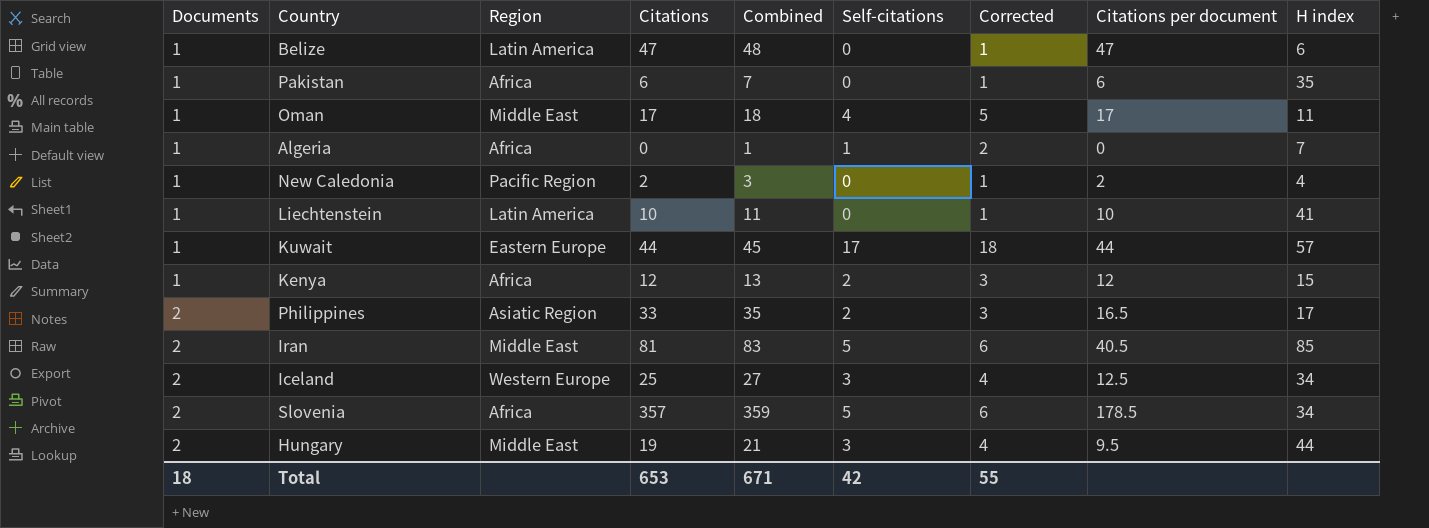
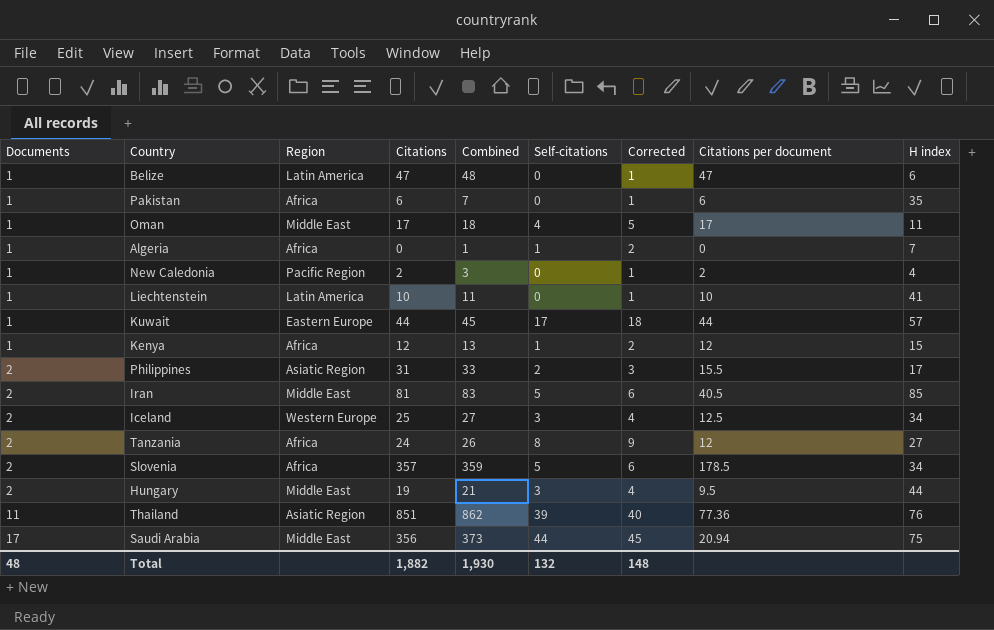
Kenya | Self-citations: 2 -> 1
Kenya | Corrected: 3 -> 2
Philippines | Citations: 33 -> 31
Philippines | Combined: 35 -> 33
Philippines | Citations per document: 16.5 -> 15.5
row Tanzania: none -> 2 | Africa | 24 | 26 | 8 | 9 | 12 | 27
row Thailand: none -> 11 | Asiatic Region | 851 | 862 | 39 | 40 | 77.36 | 76
row Saudi Arabia: none -> 17 | Middle East | 356 | 373 | 44 | 45 | 20.94 | 75
Total | Documents: 18 -> 48
Total | Citations: 653 -> 1,882
Total | Combined: 671 -> 1,930
Total | Self-citations: 42 -> 132
Total | Corrected: 55 -> 148

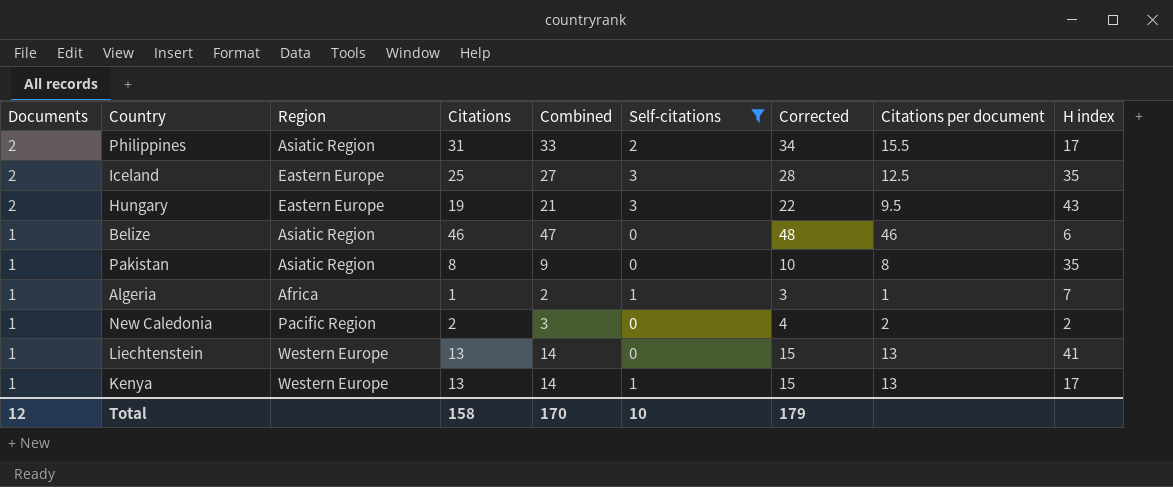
filter: none -> Self-citations <= 3
row order: Documents ascending -> Documents descending
column Corrected | formula: [Self-citations] + 1 -> [Combined] + 1
Iceland | Region: Western Europe -> Eastern Europe
Iceland | H index: 34 -> 35
Hungary | Region: Middle East -> Eastern Europe
Hungary | H index: 44 -> 43
Belize | Region: Latin America -> Asiatic Region
Belize | Citations: 47 -> 46
Belize | Combined: 48 -> 47
Belize | Citations per document: 47 -> 46
Pakistan | Region: Africa -> Asiatic Region
Pakistan | Citations: 6 -> 8
Pakistan | Combined: 7 -> 9
Pakistan | Citations per document: 6 -> 8
Algeria | Citations: 0 -> 1
Algeria | Combined: 1 -> 2
Algeria | Citations per document: 0 -> 1
New Caledonia | H index: 4 -> 2
Liechtenstein | Region: Latin America -> Western Europe
Liechtenstein | Citations: 10 -> 13
Liechtenstein | Combined: 11 -> 14
Liechtenstein | Citations per document: 10 -> 13
Kenya | Region: Africa -> Western Europe
Kenya | Citations: 12 -> 13
Kenya | Combined: 13 -> 14
Kenya | Citations per document: 12 -> 13
Kenya | H index: 15 -> 17
Total | Documents: 48 -> 12
Total | Citations: 1,882 -> 158
Total | Combined: 1,930 -> 170
Total | Self-citations: 132 -> 10
Total | Corrected: 148 -> 179

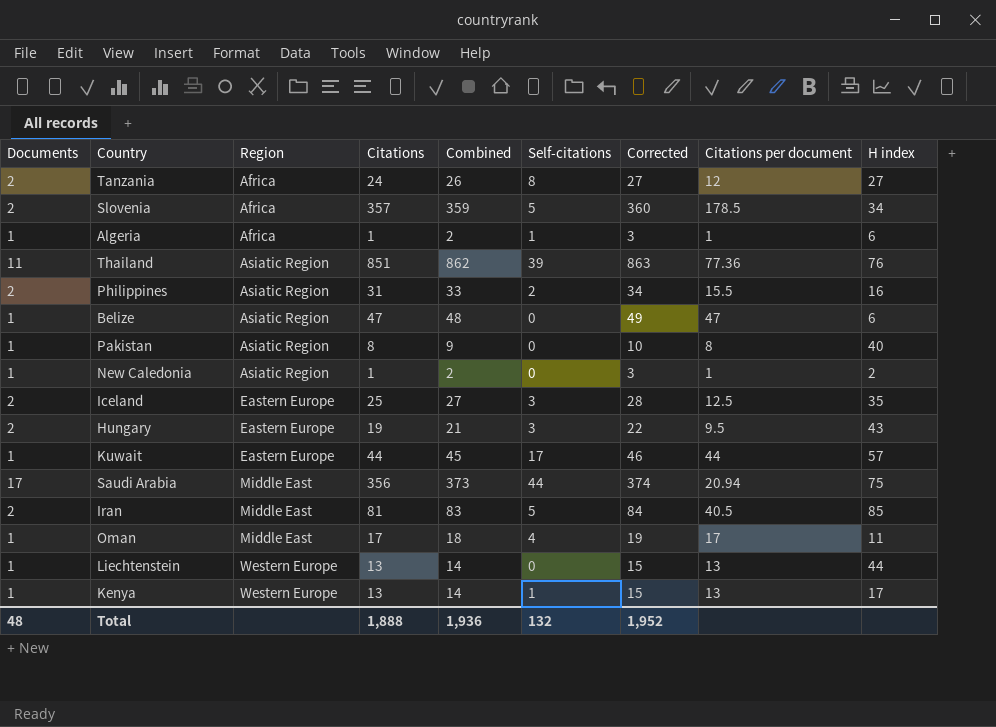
filter: Self-citations <= 3 -> none
row order: Documents descending -> Region ascending
Algeria | H index: 7 -> 6
Philippines | H index: 17 -> 16
Belize | Citations: 46 -> 47
Belize | Combined: 47 -> 48
Belize | Corrected: 48 -> 49
Belize | Citations per document: 46 -> 47
Pakistan | H index: 35 -> 40
New Caledonia | Region: Pacific Region -> Asiatic Region
New Caledonia | Citations: 2 -> 1
New Caledonia | Combined: 3 -> 2
New Caledonia | Corrected: 4 -> 3
New Caledonia | Citations per document: 2 -> 1
Liechtenstein | H index: 41 -> 44
Total | Documents: 12 -> 48
Total | Citations: 158 -> 1,888
Total | Combined: 170 -> 1,936
Total | Self-citations: 10 -> 132
Total | Corrected: 179 -> 1,952

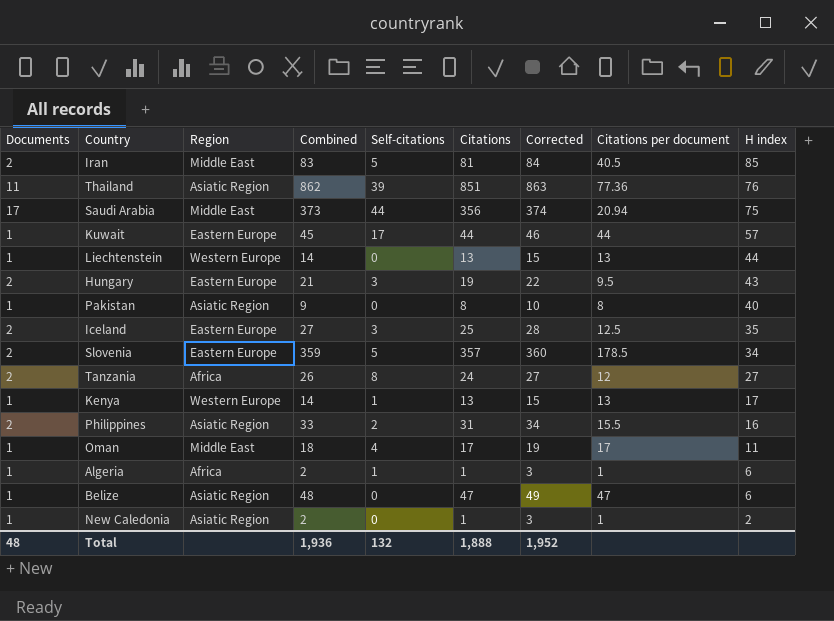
row order: Region ascending -> H index descending
column Citations | position: 4 -> 6
Slovenia | Region: Africa -> Eastern Europe

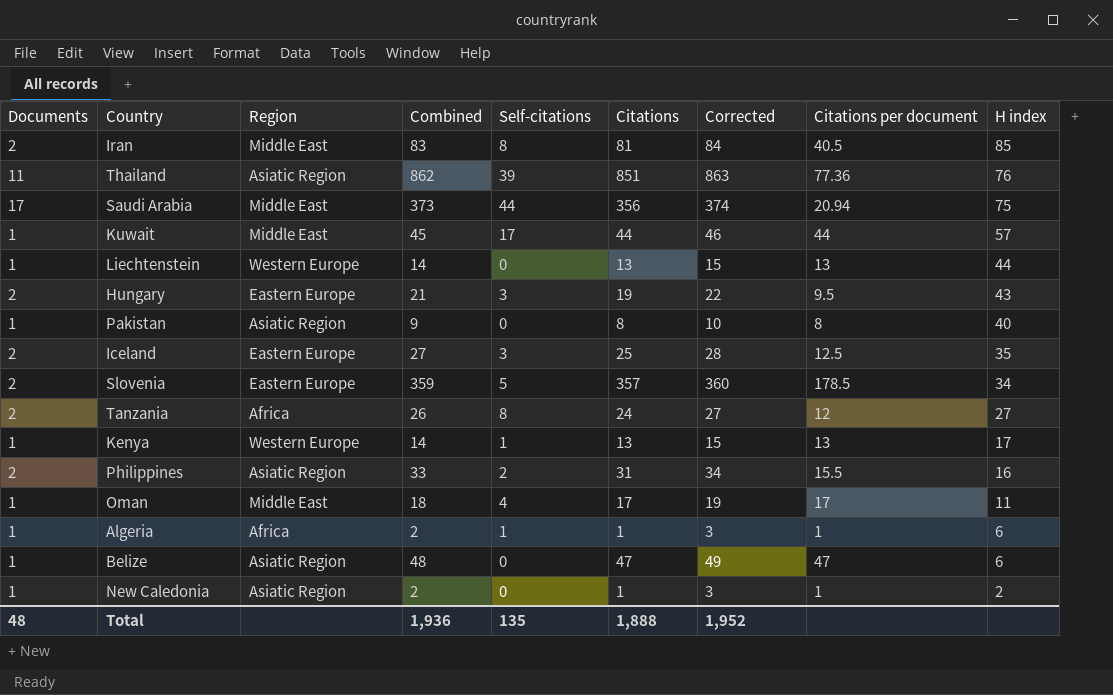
Iran | Self-citations: 5 -> 8
Kuwait | Region: Eastern Europe -> Middle East
Total | Self-citations: 132 -> 135

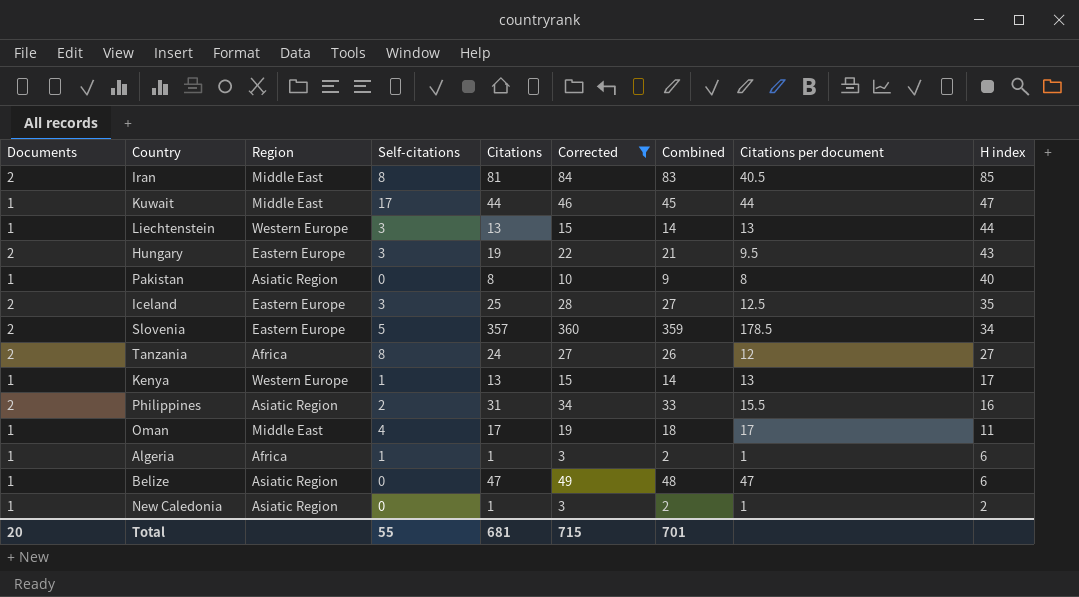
filter: none -> Corrected <= 360
column Combined | position: 4 -> 7
Kuwait | H index: 57 -> 47
Liechtenstein | Self-citations: 0 -> 3
Total | Documents: 48 -> 20
Total | Self-citations: 135 -> 55
Total | Citations: 1,888 -> 681
Total | Corrected: 1,952 -> 715
Total | Combined: 1,936 -> 701

